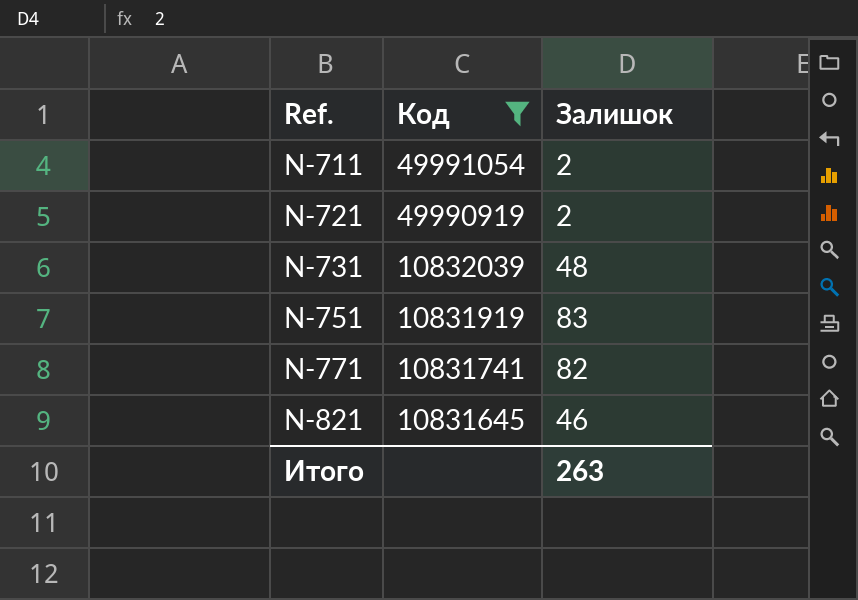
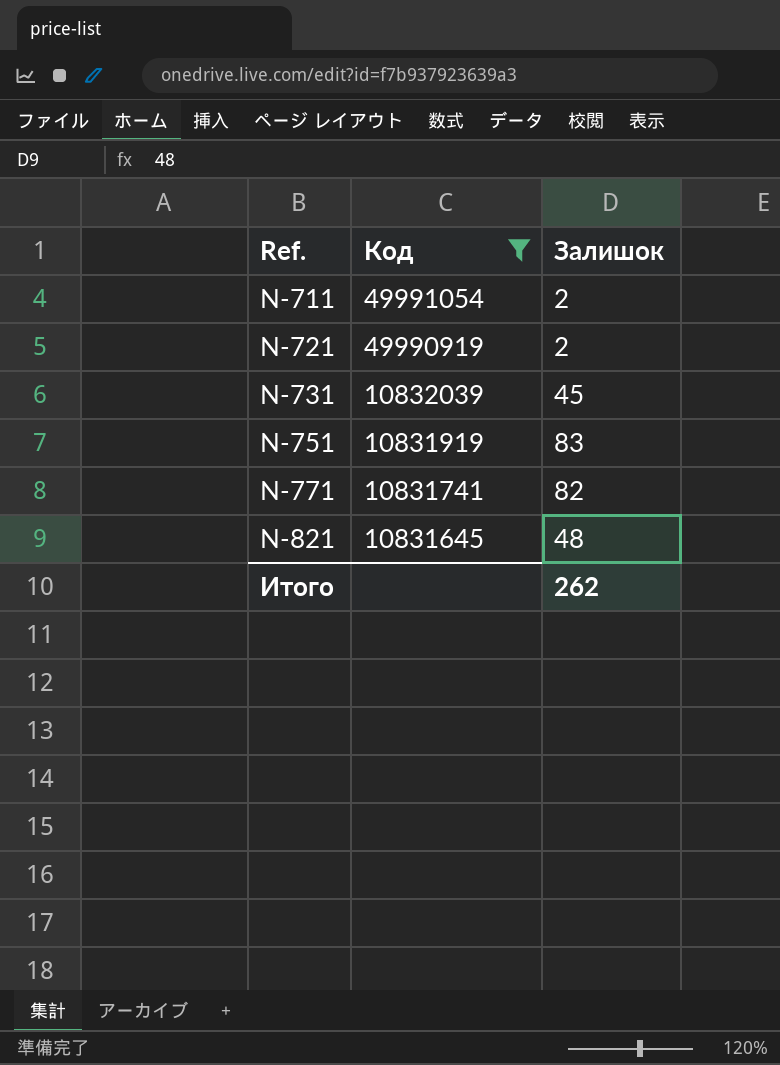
N-731 | Залишок: 48 -> 45
N-821 | Залишок: 46 -> 48
Итого | Залишок: 263 -> 262

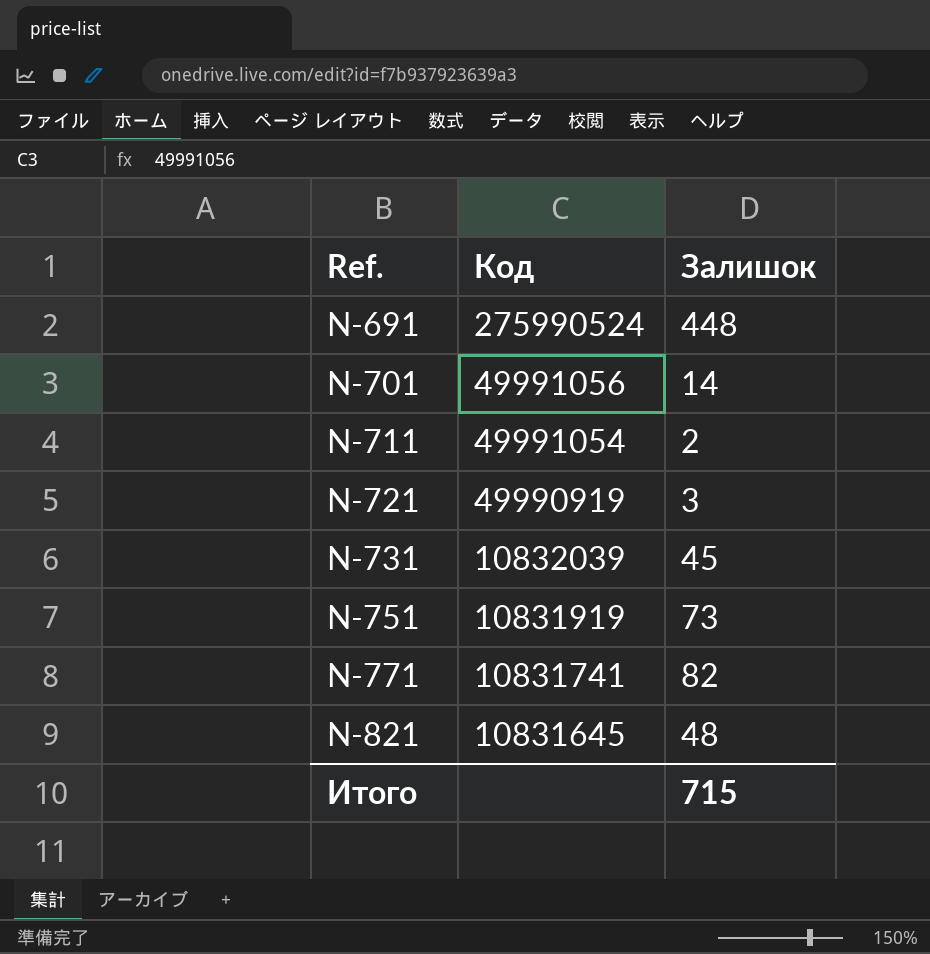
filter: Код <= 49991054 -> none
N-721 | Залишок: 2 -> 3
N-751 | Залишок: 83 -> 73
Итого | Залишок: 262 -> 715

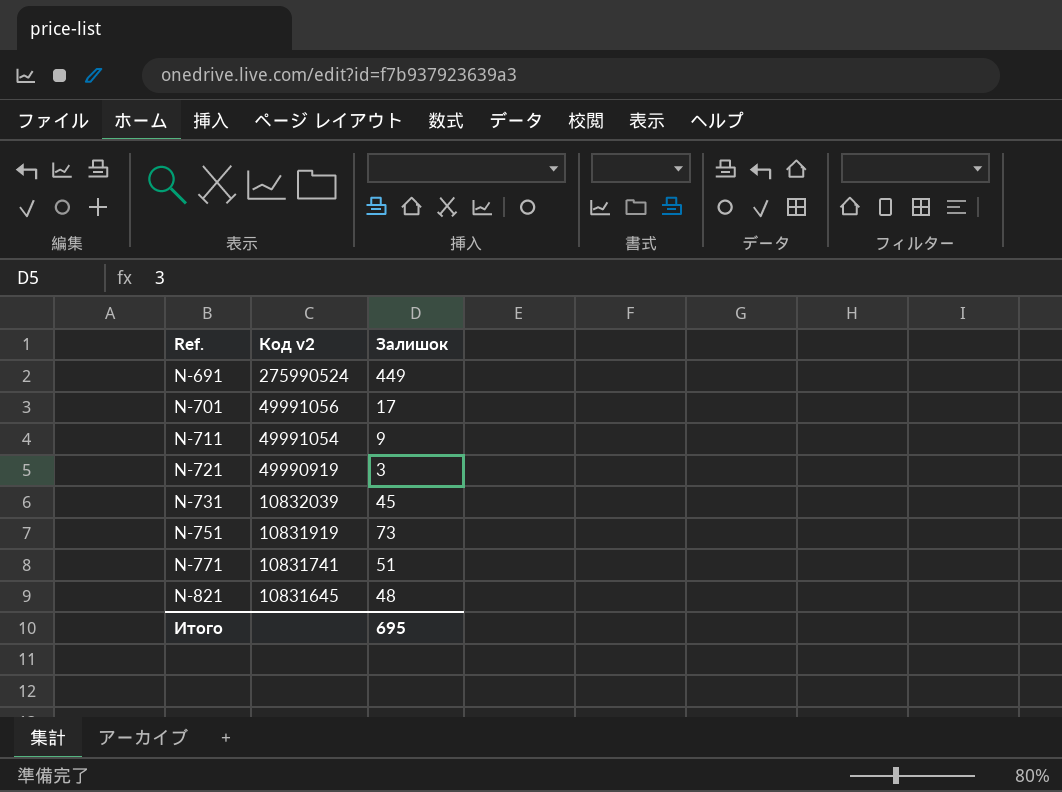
column name: Код -> Код v2
N-691 | Залишок: 448 -> 449
N-701 | Залишок: 14 -> 17
N-711 | Залишок: 2 -> 9
N-771 | Залишок: 82 -> 51
Итого | Залишок: 715 -> 695

